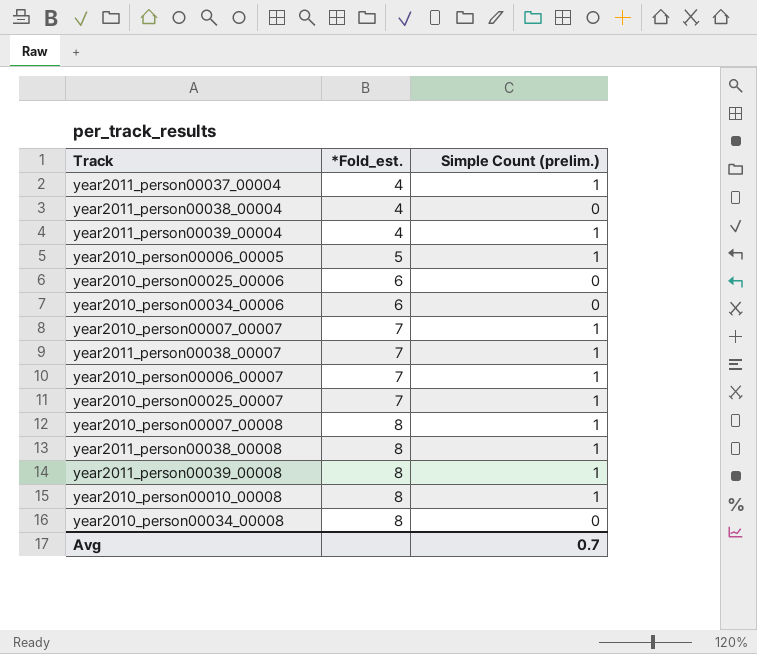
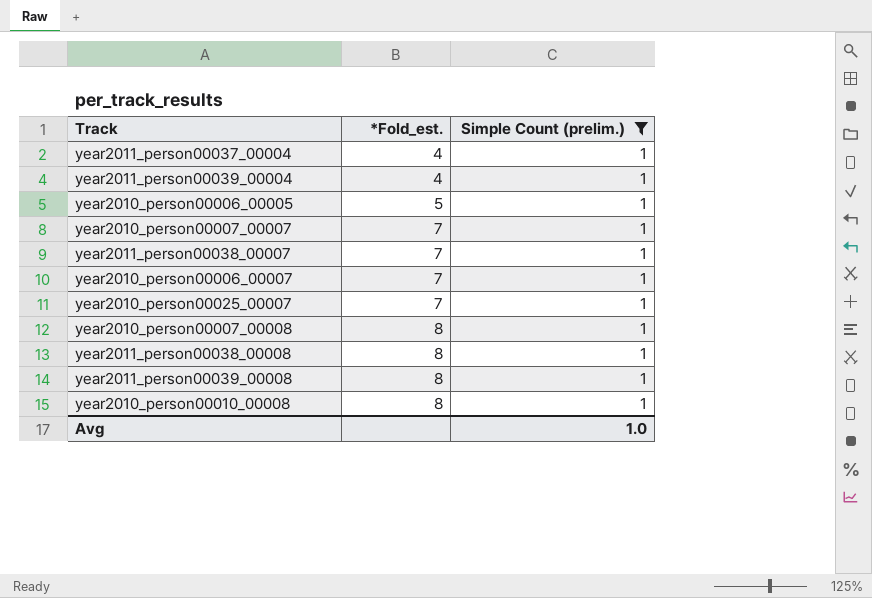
filter: none -> Simple Count (prelim.) = 1
Avg | Simple Count (prelim.): 0.7 -> 1.0

